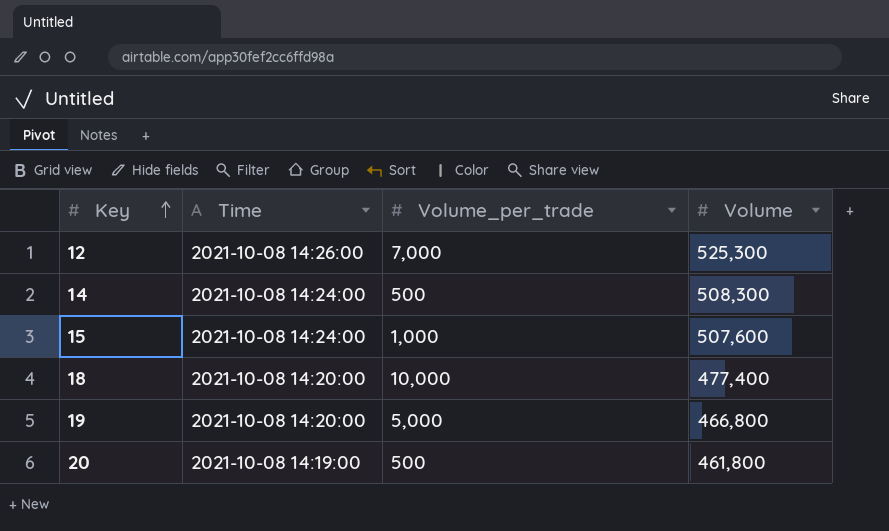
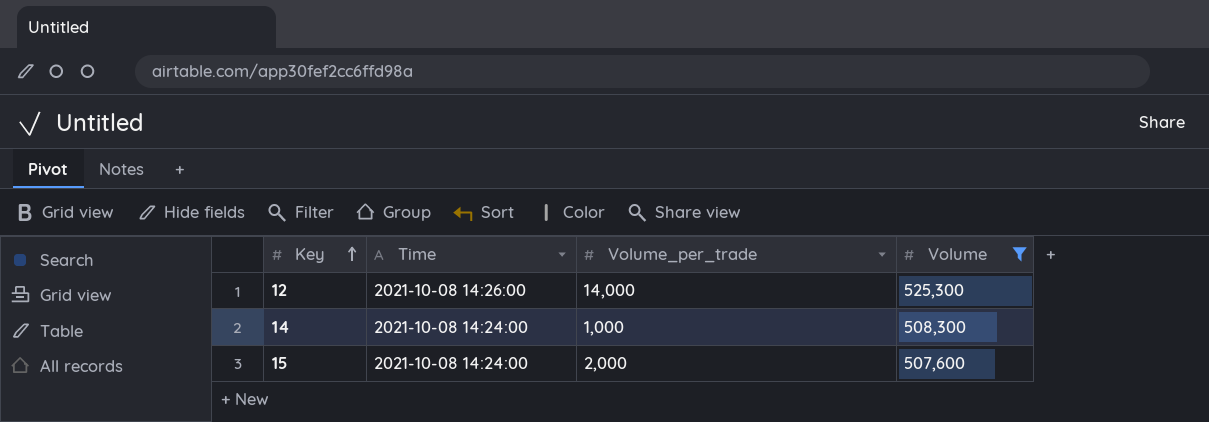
filter: none -> Volume >= 507,600
12 | Volume_per_trade: 7,000 -> 14,000
14 | Volume_per_trade: 500 -> 1,000
15 | Volume_per_trade: 1,000 -> 2,000

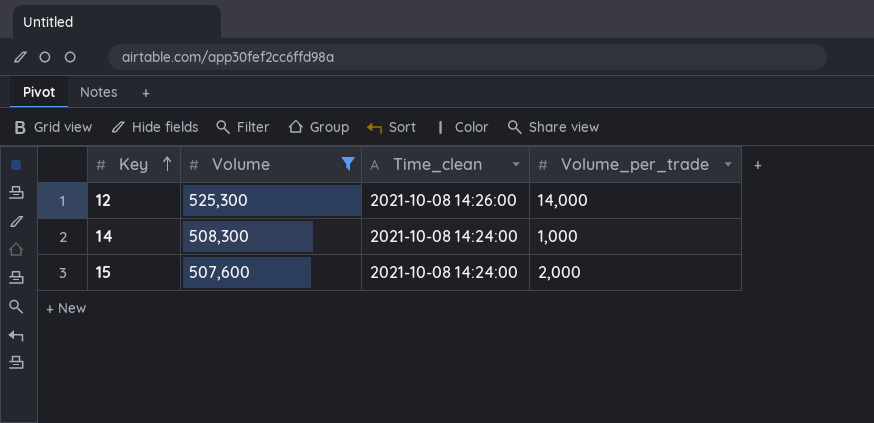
column Volume | position: 4 -> 2
column name: Time -> Time_clean

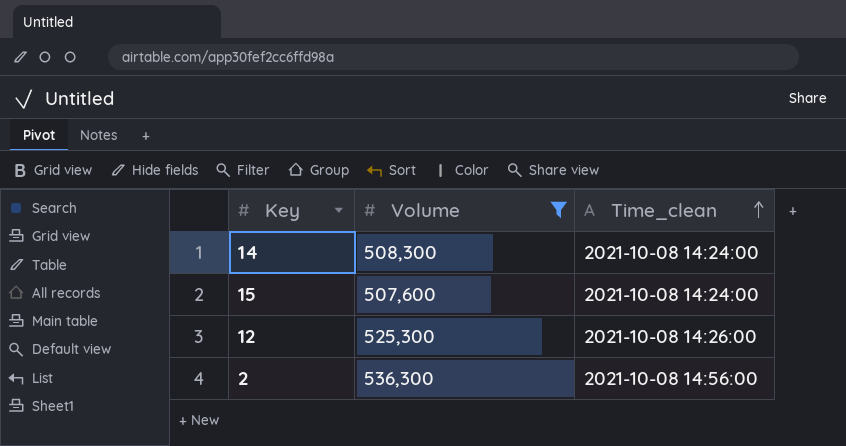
row order: Key ascending -> Time_clean ascending
column Volume_per_trade | position: 4 -> none
row 2: none -> 536,300 | 2021-10-08 14:56:00

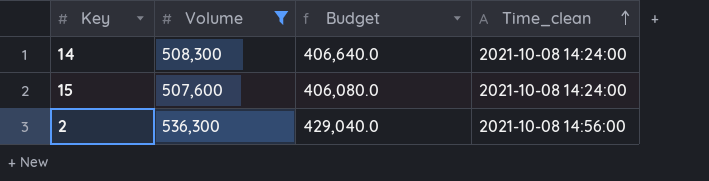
column Budget | formula: none -> [Volume] * 0.8
row 12: 525,300 | 2021-10-08 14:26:00 -> none

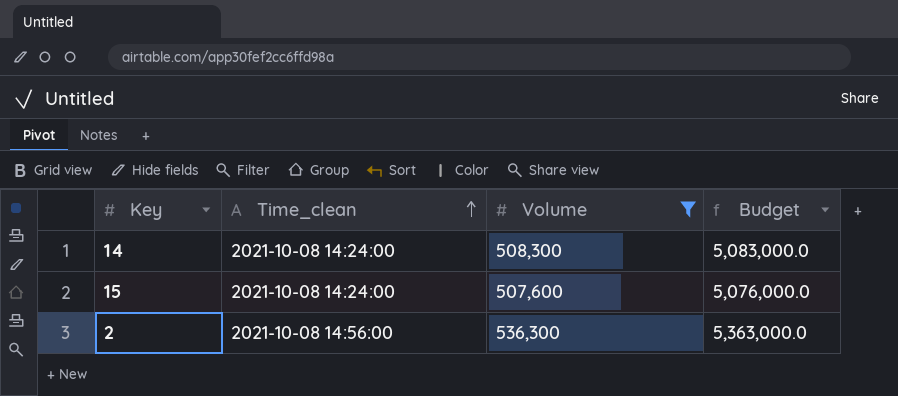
column Time_clean | position: 4 -> 2
column Budget | formula: [Volume] * 0.8 -> [Volume] * 10

